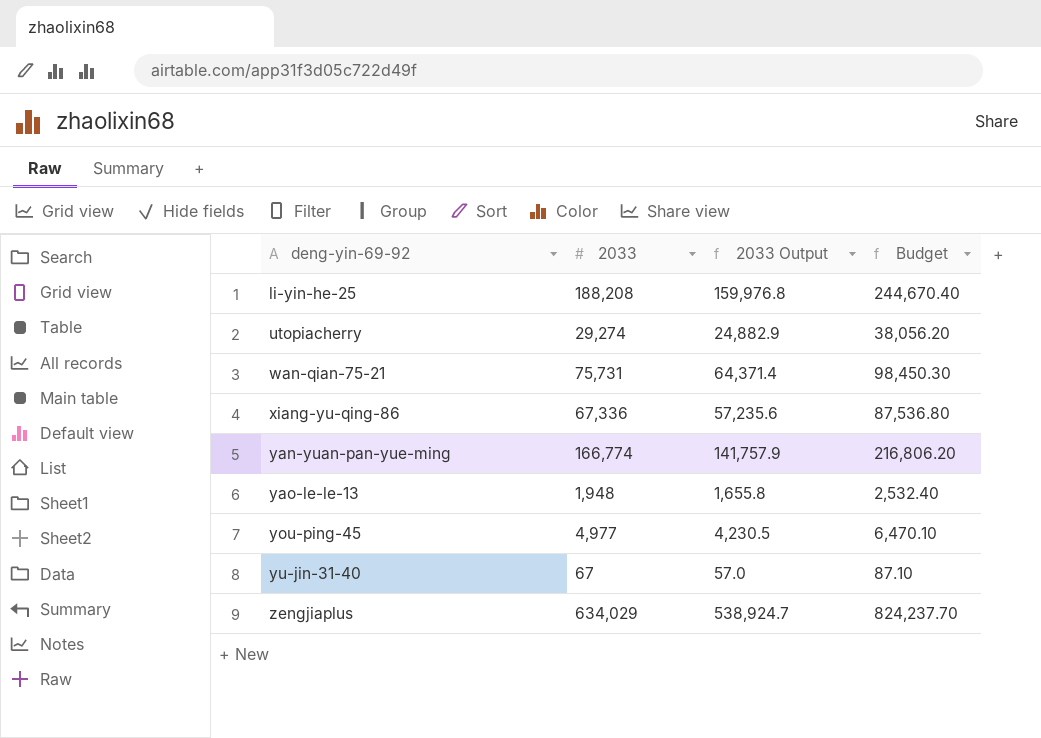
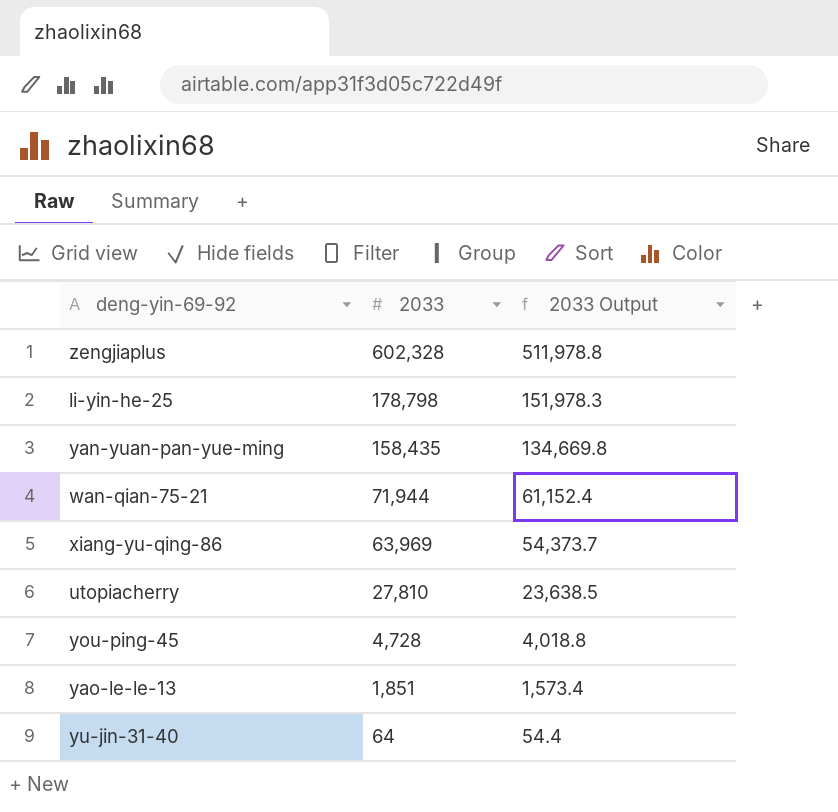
row order: deng-yin-69-92 ascending -> 2033 descending
column Budget | formula: [2033] * 1.3 -> none
zengjiaplus | 2033: 634,029 -> 602,328
zengjiaplus | 2033 Output: 538,924.7 -> 511,978.8
li-yin-he-25 | 2033: 188,208 -> 178,798
li-yin-he-25 | 2033 Output: 159,976.8 -> 151,978.3
yan-yuan-pan-yue-ming | 2033: 166,774 -> 158,435
yan-yuan-pan-yue-ming | 2033 Output: 141,757.9 -> 134,669.8
wan-qian-75-21 | 2033: 75,731 -> 71,944
wan-qian-75-21 | 2033 Output: 64,371.4 -> 61,152.4
xiang-yu-qing-86 | 2033: 67,336 -> 63,969
xiang-yu-qing-86 | 2033 Output: 57,235.6 -> 54,373.7
utopiacherry | 2033: 29,274 -> 27,810
utopiacherry | 2033 Output: 24,882.9 -> 23,638.5
you-ping-45 | 2033: 4,977 -> 4,728
you-ping-45 | 2033 Output: 4,230.5 -> 4,018.8
yao-le-le-13 | 2033: 1,948 -> 1,851
yao-le-le-13 | 2033 Output: 1,655.8 -> 1,573.4
yu-jin-31-40 | 2033: 67 -> 64
yu-jin-31-40 | 2033 Output: 57.0 -> 54.4

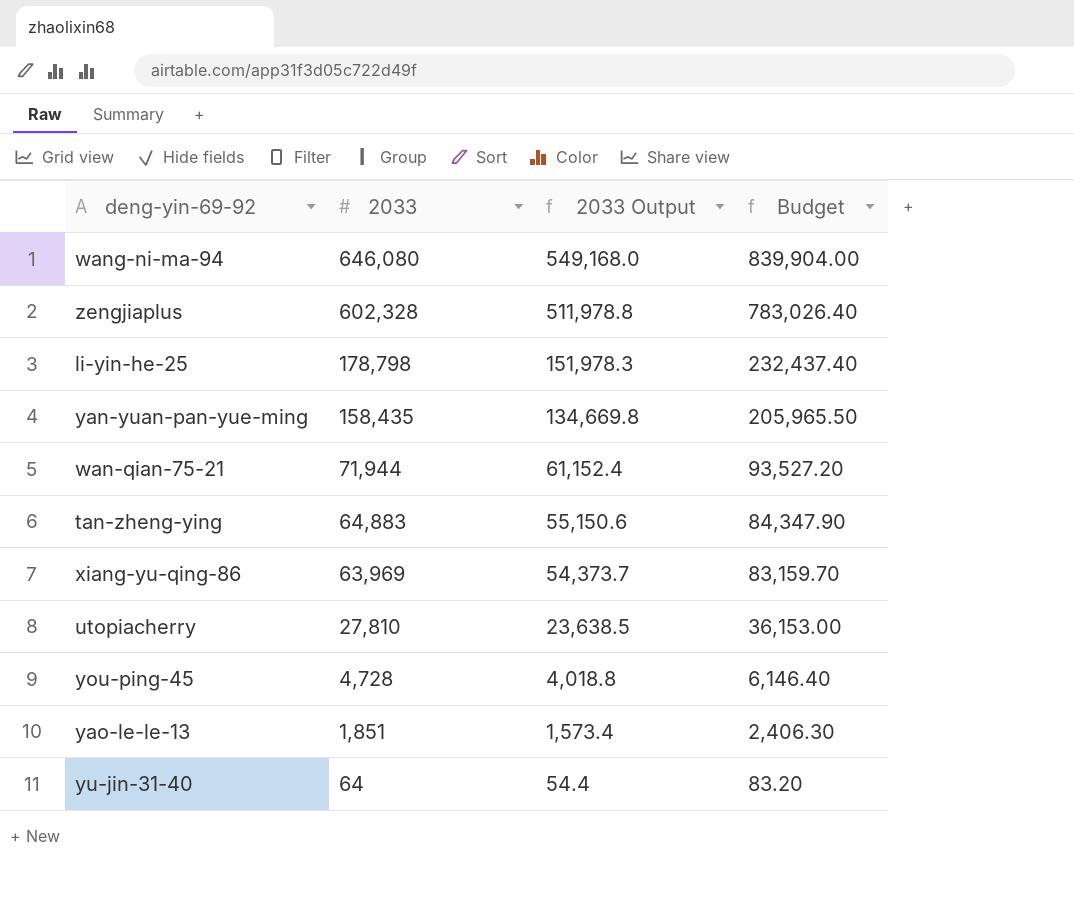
column Budget | formula: none -> [2033] * 1.3
row wang-ni-ma-94: none -> 646,080 | 549,168.0 | 839,904.00
row tan-zheng-ying: none -> 64,883 | 55,150.6 | 84,347.90

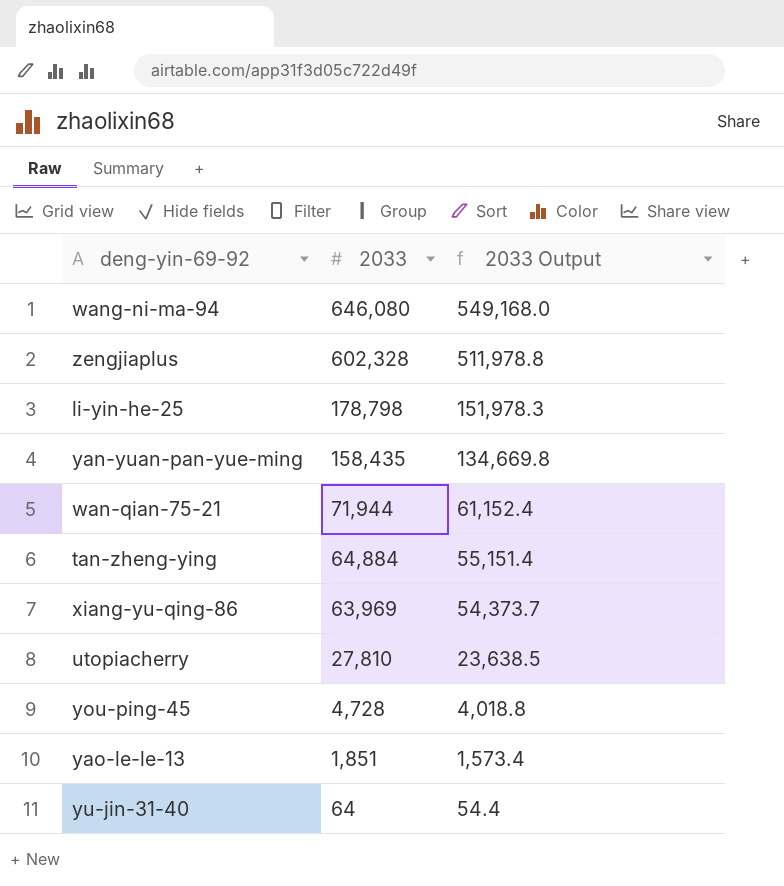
column Budget | formula: [2033] * 1.3 -> none
tan-zheng-ying | 2033: 64,883 -> 64,884
tan-zheng-ying | 2033 Output: 55,150.6 -> 55,151.4

